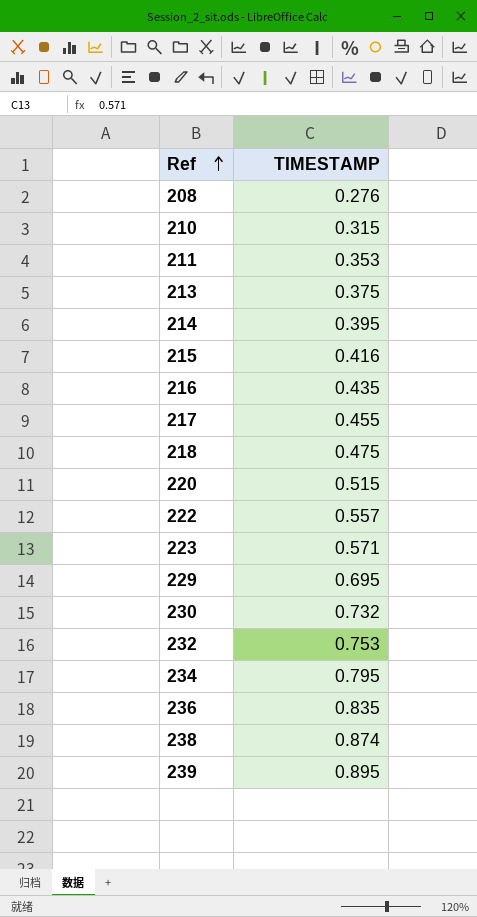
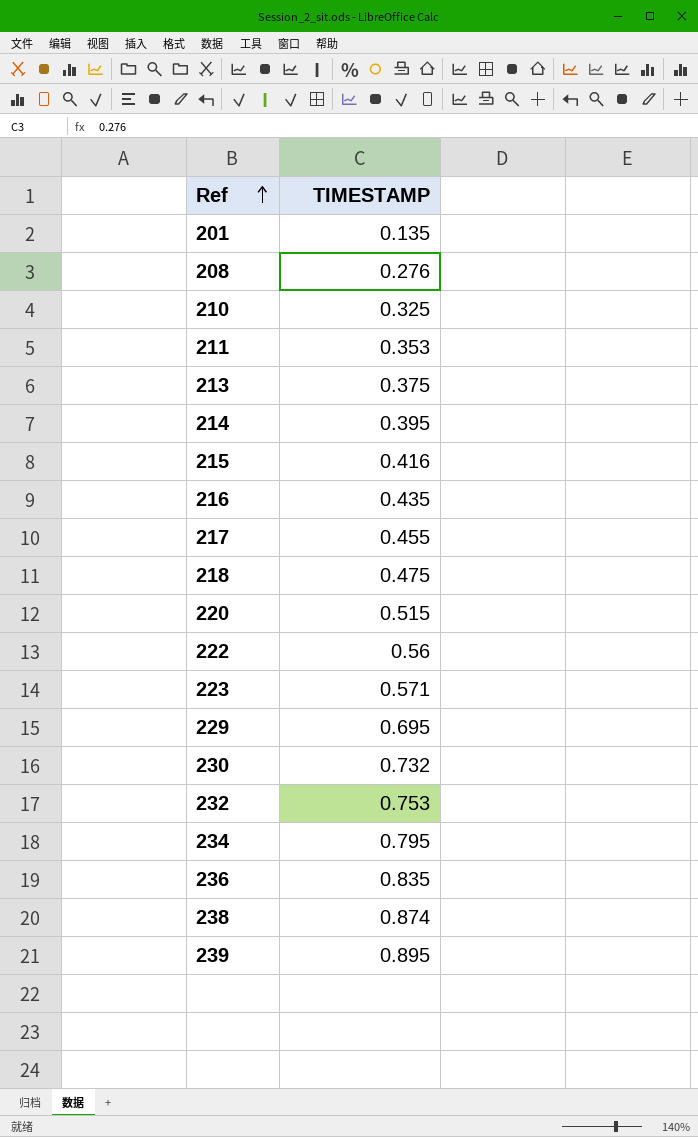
row 201: none -> 0.135
210 | TIMESTAMP: 0.315 -> 0.325
222 | TIMESTAMP: 0.557 -> 0.56

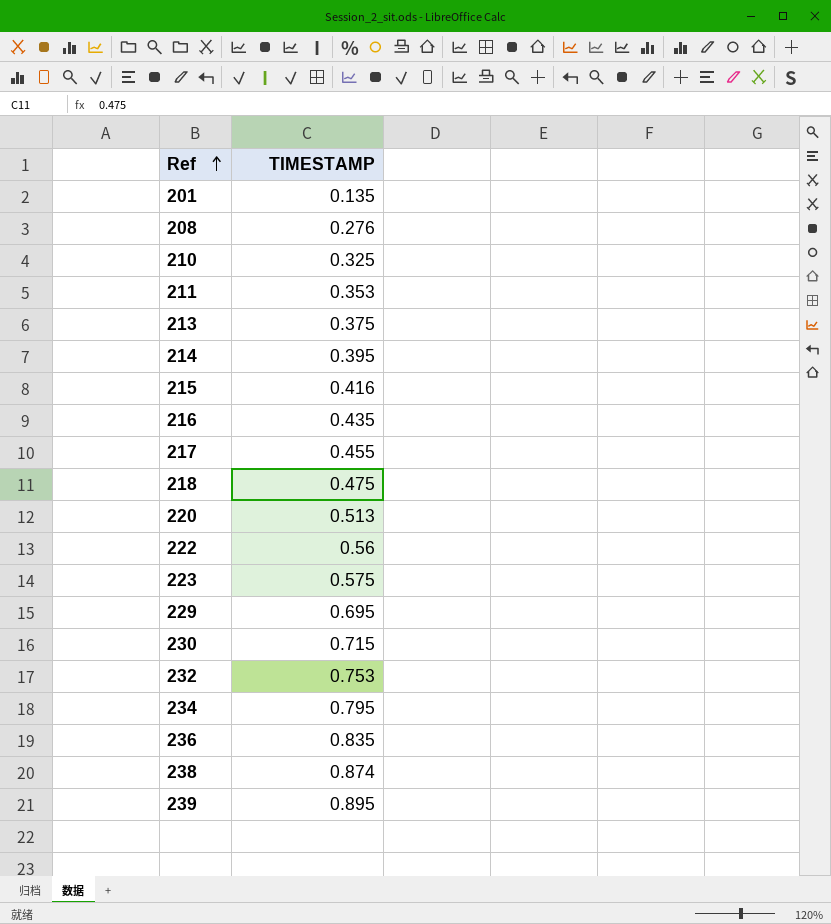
220 | TIMESTAMP: 0.515 -> 0.513
223 | TIMESTAMP: 0.571 -> 0.575
230 | TIMESTAMP: 0.732 -> 0.715

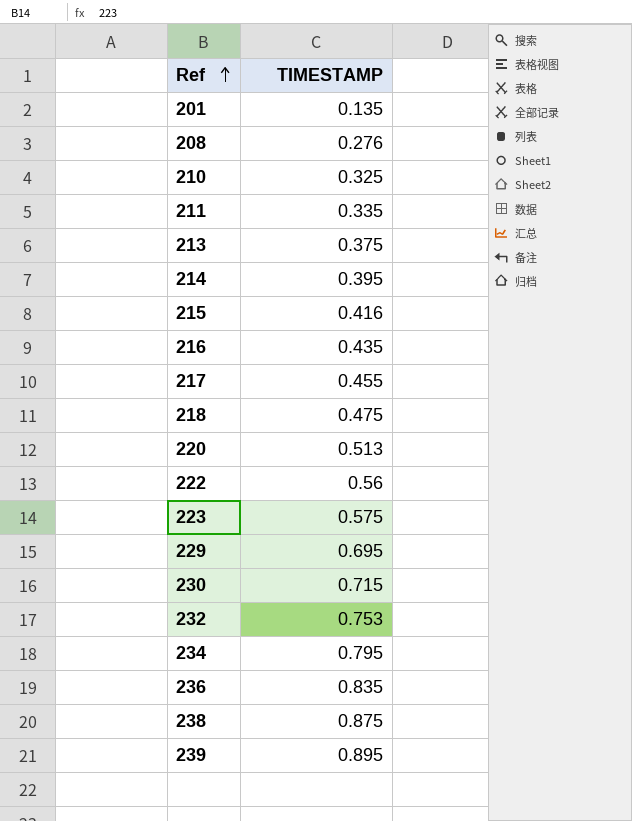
211 | TIMESTAMP: 0.353 -> 0.335
238 | TIMESTAMP: 0.874 -> 0.875

